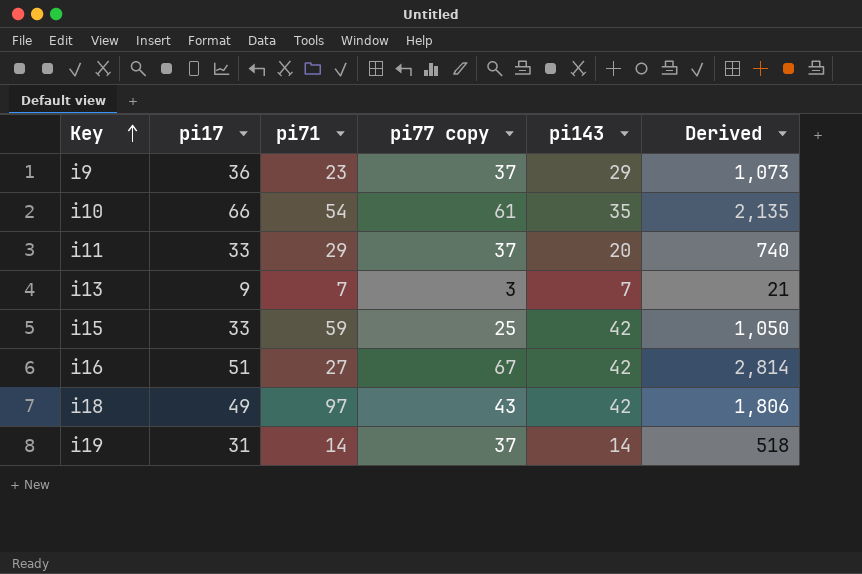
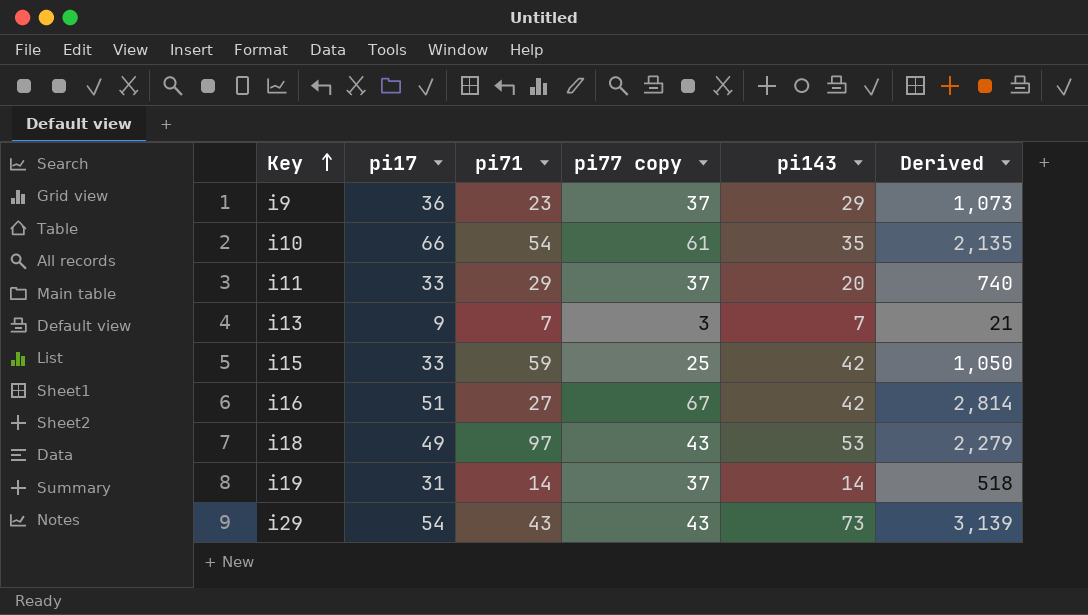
i18 | pi143: 42 -> 53
i18 | Derived: 1,806 -> 2,279
row i29: none -> 54 | 43 | 43 | 73 | 3,139

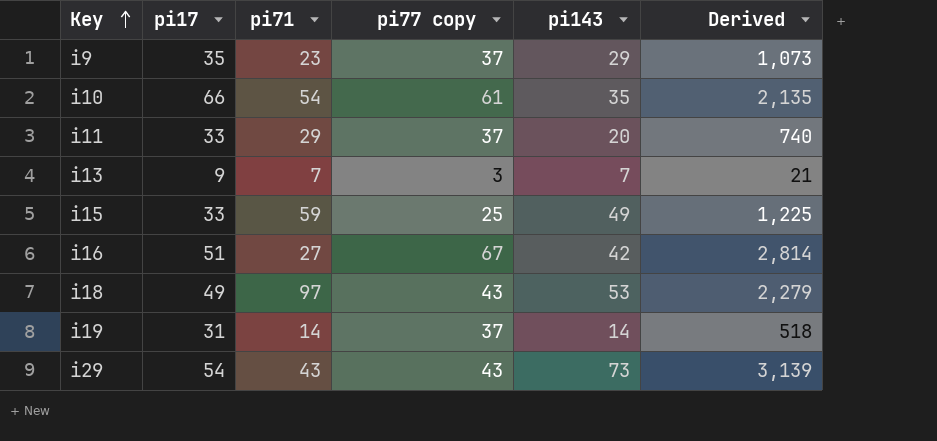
i9 | pi17: 36 -> 35
i15 | pi143: 42 -> 49
i15 | Derived: 1,050 -> 1,225

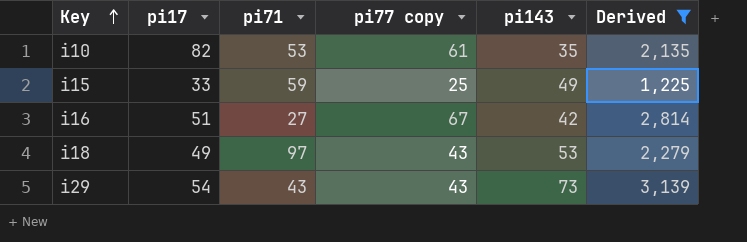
filter: none -> Derived >= 1,225
i10 | pi17: 66 -> 82
i10 | pi71: 54 -> 53

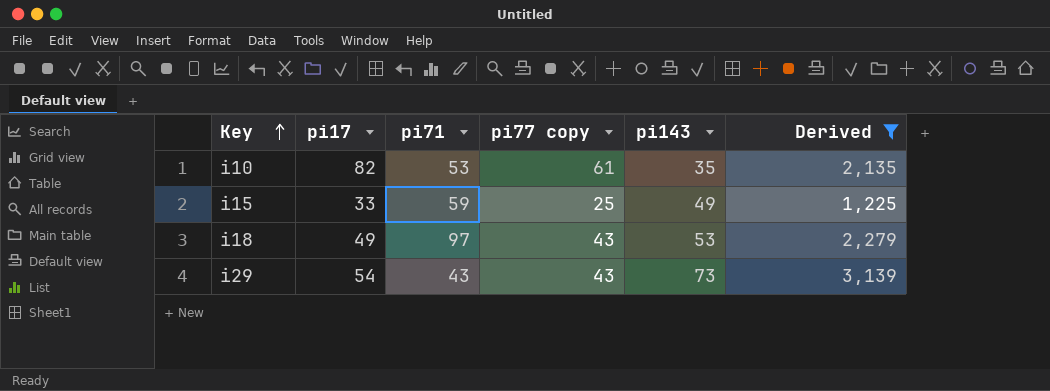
row i16: 51 | 27 | 67 | 42 | 2,814 -> none

